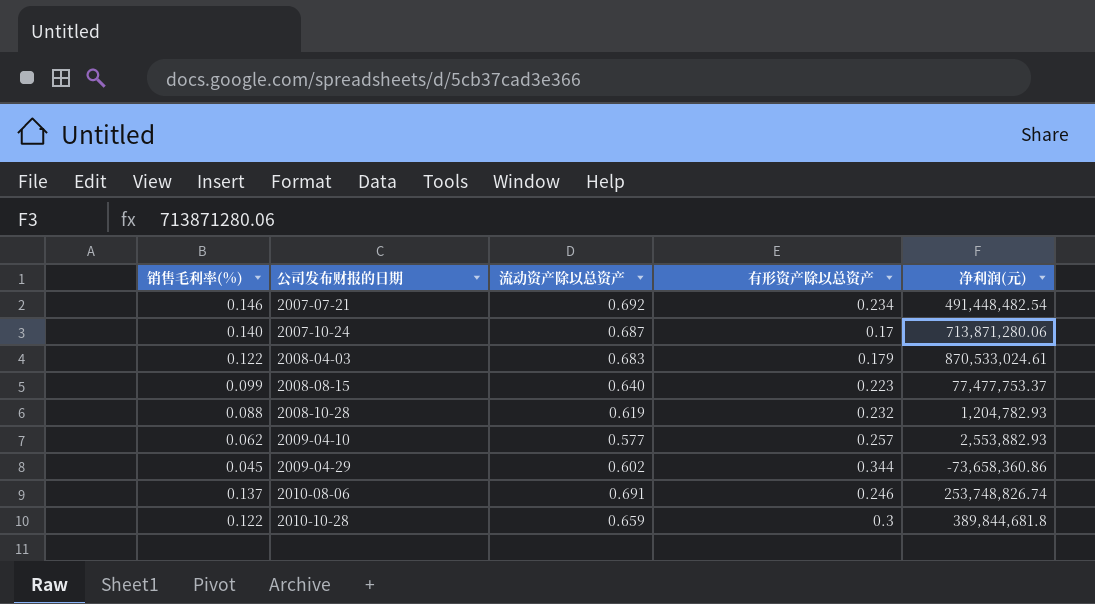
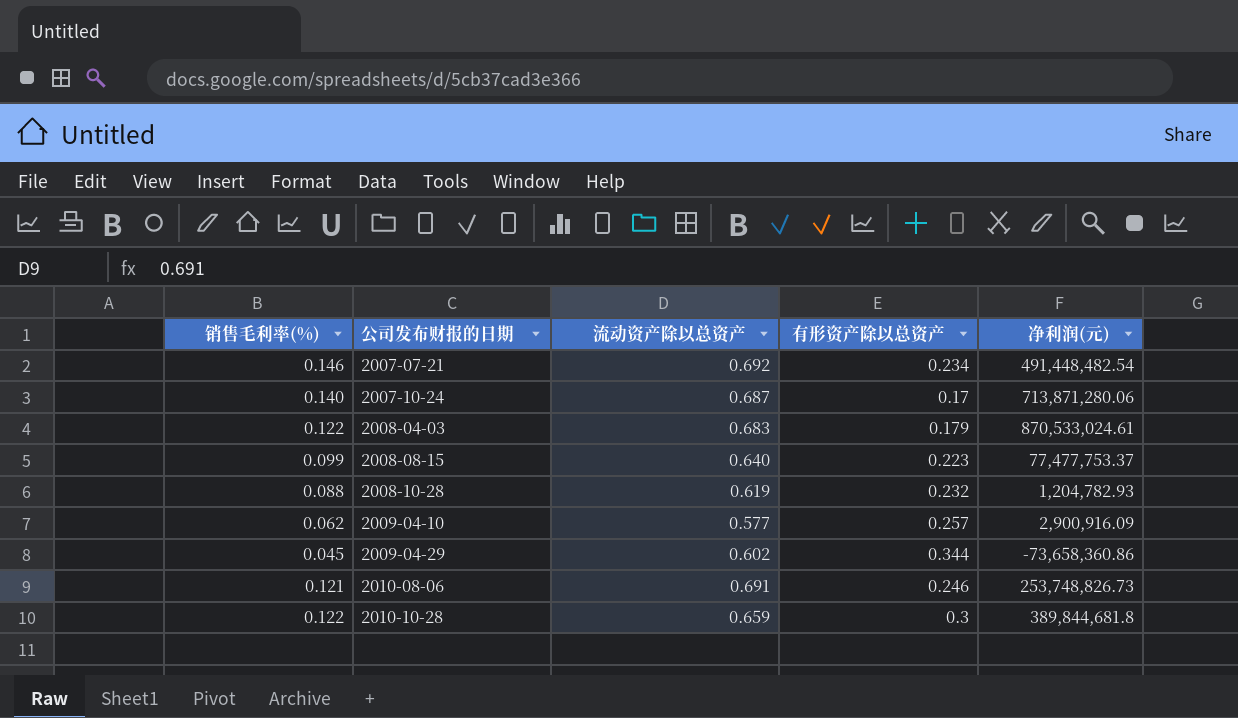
2009-04-10 | 净利润(元): 2,553,882.93 -> 2,900,916.09
2010-08-06 | 销售毛利率(%): 0.137 -> 0.121
2010-08-06 | 净利润(元): 253,748,826.74 -> 253,748,826.73

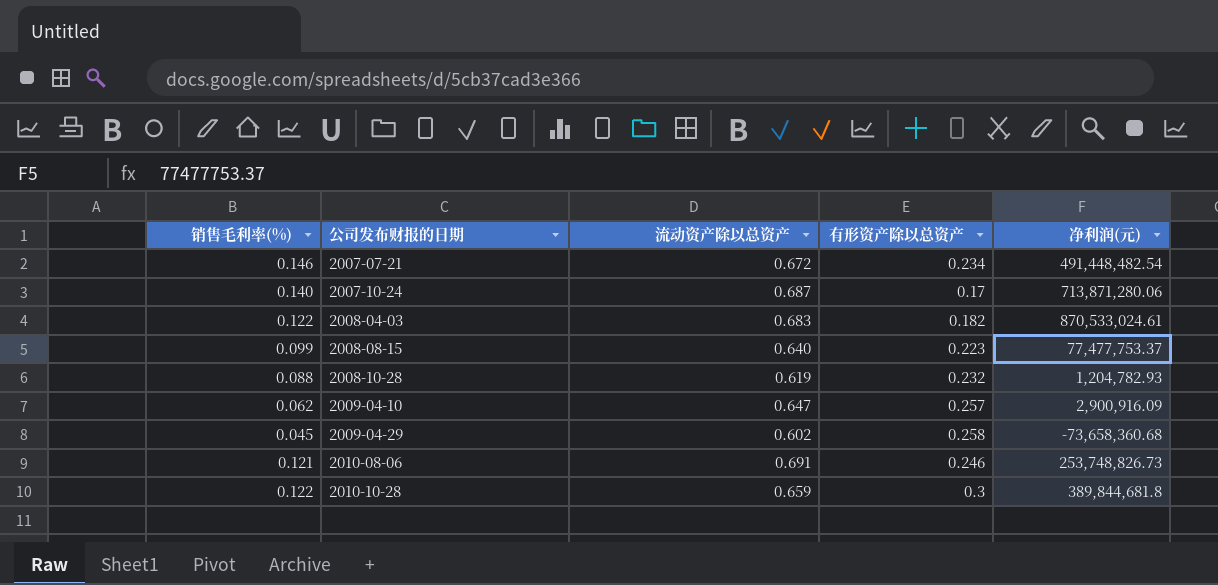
2007-07-21 | 流动资产除以总资产: 0.692 -> 0.672
2008-04-03 | 有形资产除以总资产: 0.179 -> 0.182
2009-04-10 | 流动资产除以总资产: 0.577 -> 0.647
2009-04-29 | 有形资产除以总资产: 0.344 -> 0.258
2009-04-29 | 净利润(元): -73,658,360.86 -> -73,658,360.68

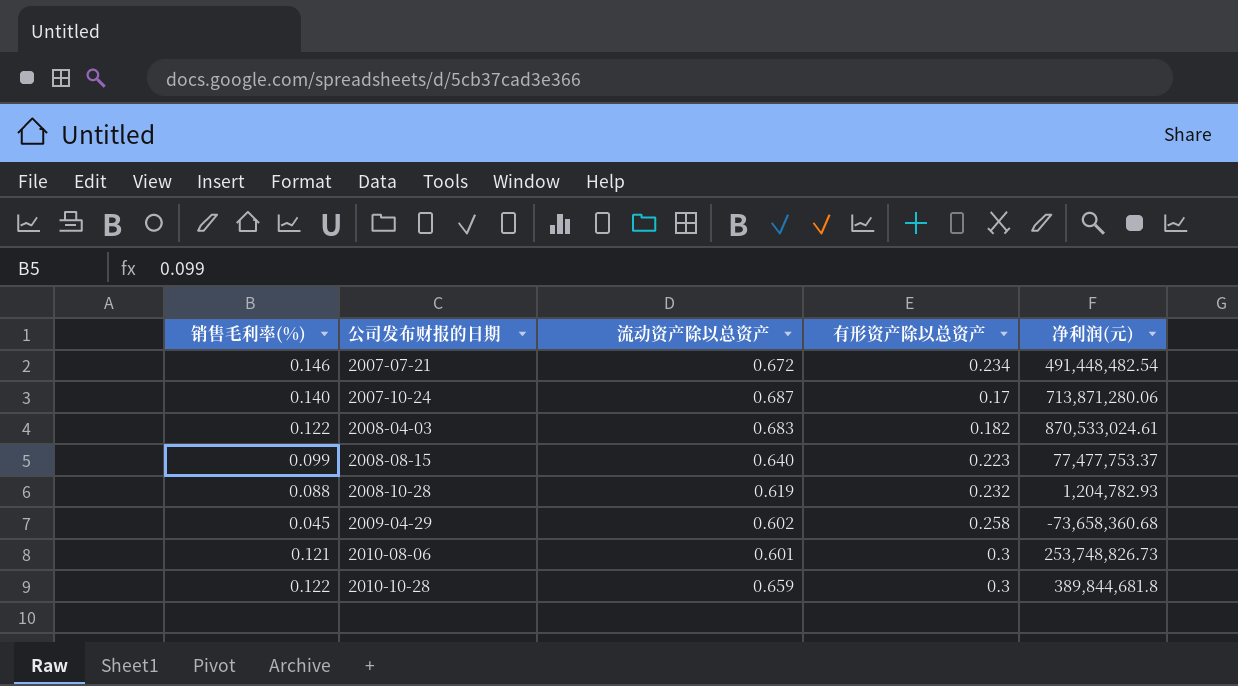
row 2009-04-10: 0.062 | 0.647 | 0.257 | 2,900,916.09 -> none
2010-08-06 | 流动资产除以总资产: 0.691 -> 0.601
2010-08-06 | 有形资产除以总资产: 0.246 -> 0.3

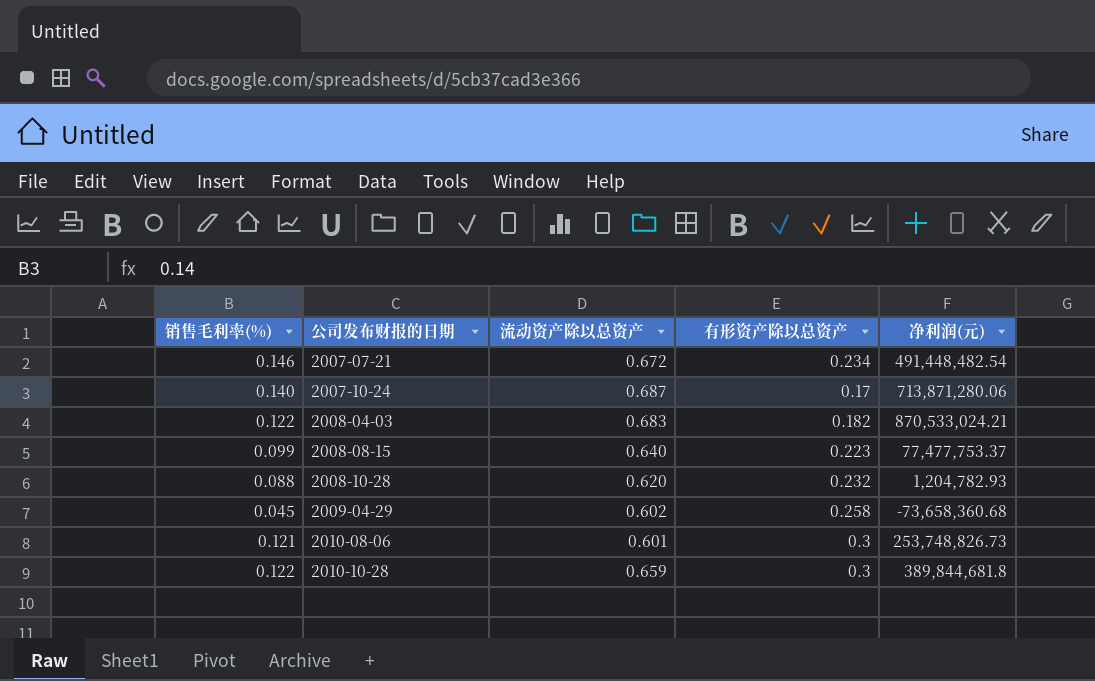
2008-04-03 | 净利润(元): 870,533,024.61 -> 870,533,024.21
2008-10-28 | 流动资产除以总资产: 0.619 -> 0.620

